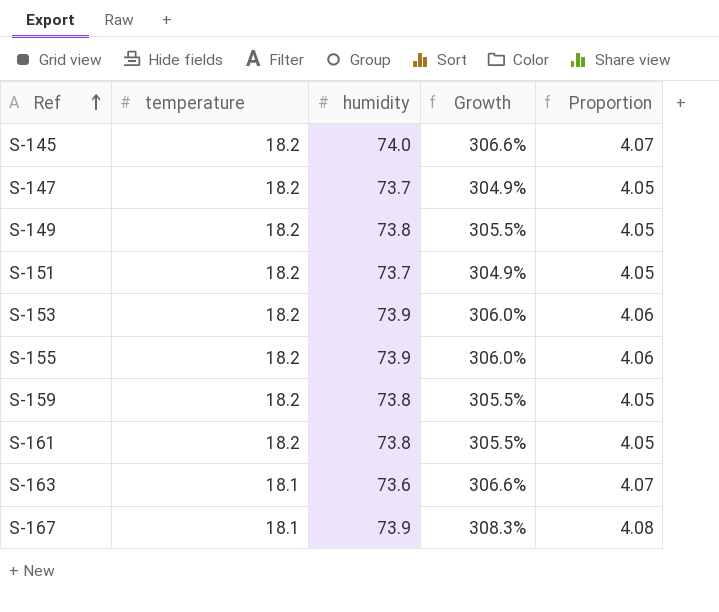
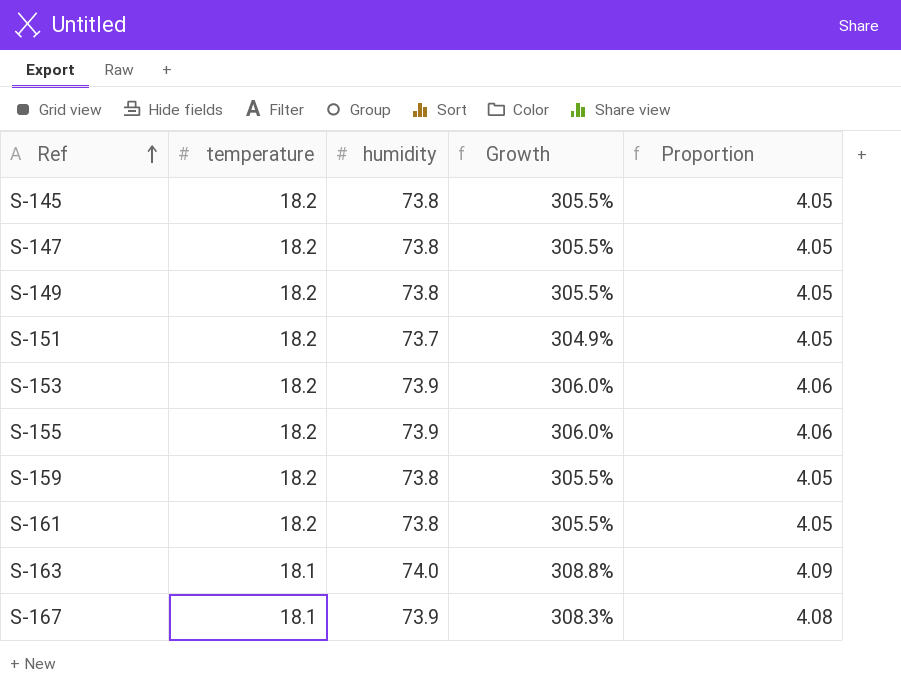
S-145 | humidity: 74.0 -> 73.8
S-145 | Growth: 306.6% -> 305.5%
S-145 | Proportion: 4.07 -> 4.05
S-147 | humidity: 73.7 -> 73.8
S-147 | Growth: 304.9% -> 305.5%
S-163 | humidity: 73.6 -> 74.0
S-163 | Growth: 306.6% -> 308.8%
S-163 | Proportion: 4.07 -> 4.09

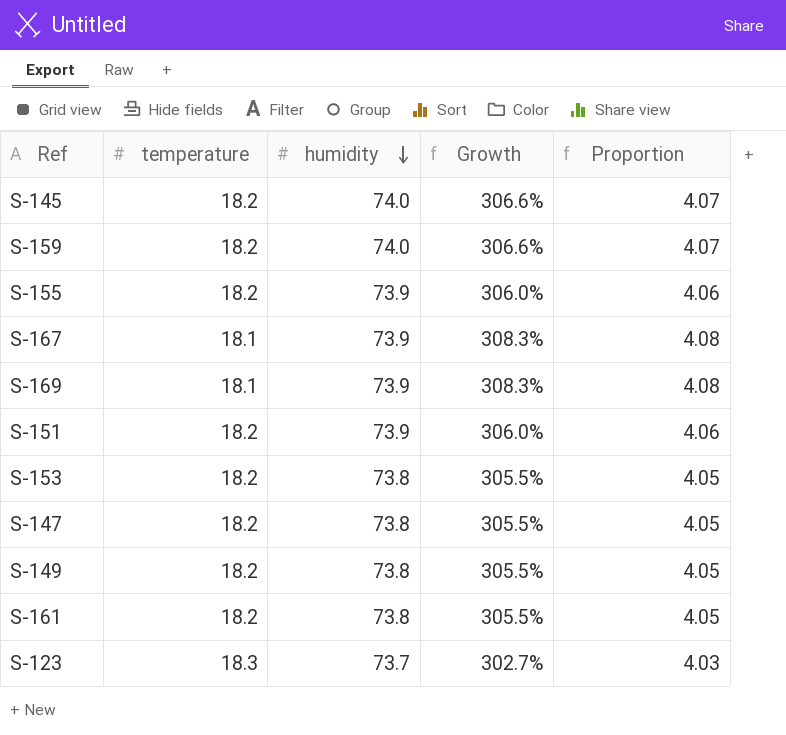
row order: Ref ascending -> humidity descending
row S-163: 18.1 | 74.0 | 308.8% | 4.09 -> none
S-145 | humidity: 73.8 -> 74.0
S-145 | Growth: 305.5% -> 306.6%
S-145 | Proportion: 4.05 -> 4.07
S-159 | humidity: 73.8 -> 74.0
S-159 | Growth: 305.5% -> 306.6%
S-159 | Proportion: 4.05 -> 4.07
row S-169: none -> 18.1 | 73.9 | 308.3% | 4.08
S-151 | humidity: 73.7 -> 73.9
S-151 | Growth: 304.9% -> 306.0%
S-151 | Proportion: 4.05 -> 4.06
S-153 | humidity: 73.9 -> 73.8
S-153 | Growth: 306.0% -> 305.5%
S-153 | Proportion: 4.06 -> 4.05
row S-123: none -> 18.3 | 73.7 | 302.7% | 4.03

